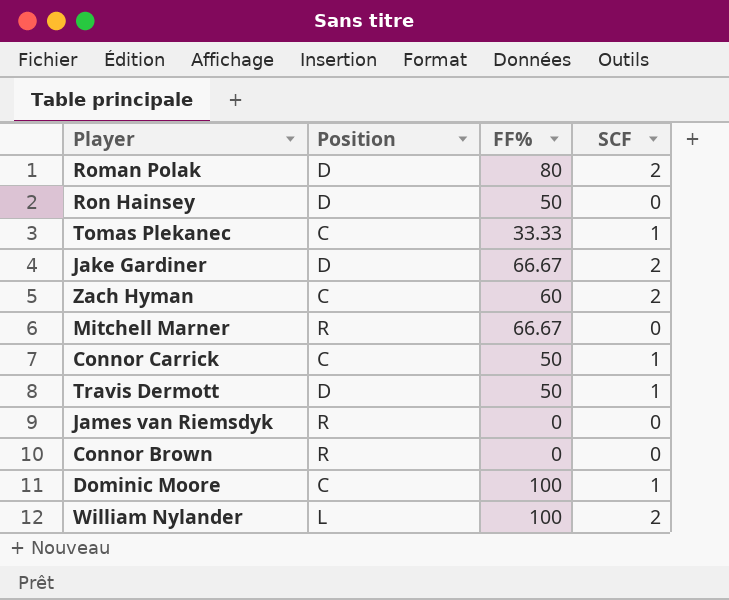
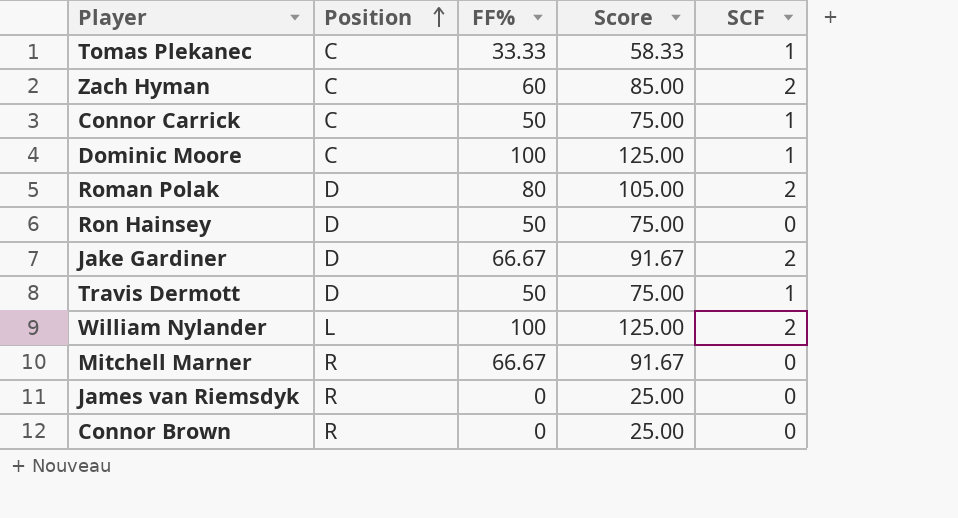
row order: none -> Position ascending
column Score | formula: none -> [FF%] + 25

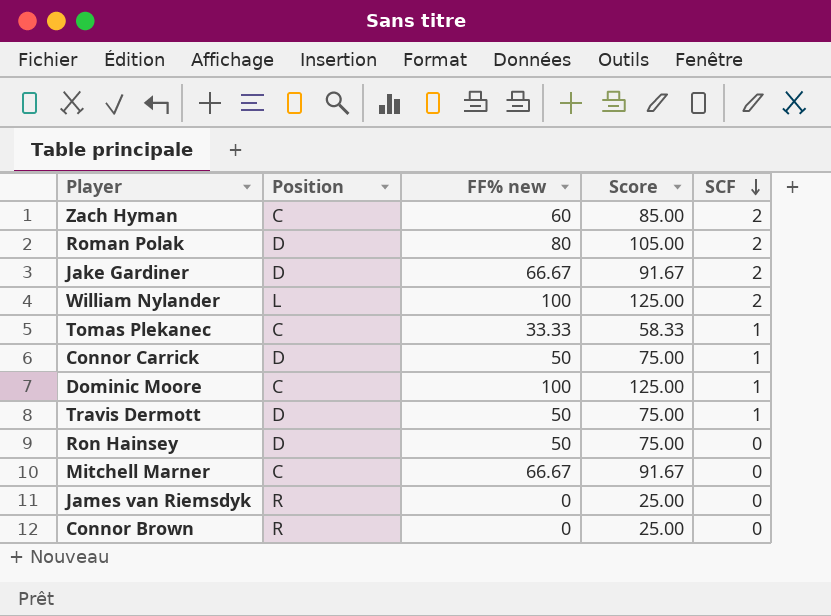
row order: Position ascending -> SCF descending
column name: FF% -> FF% new
Connor Carrick | Position: C -> D
Mitchell Marner | Position: R -> C

